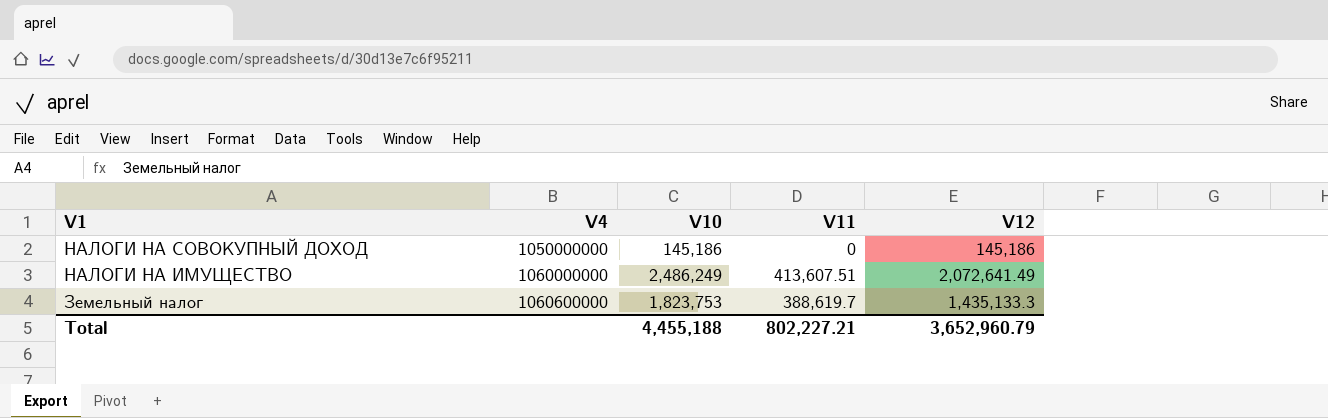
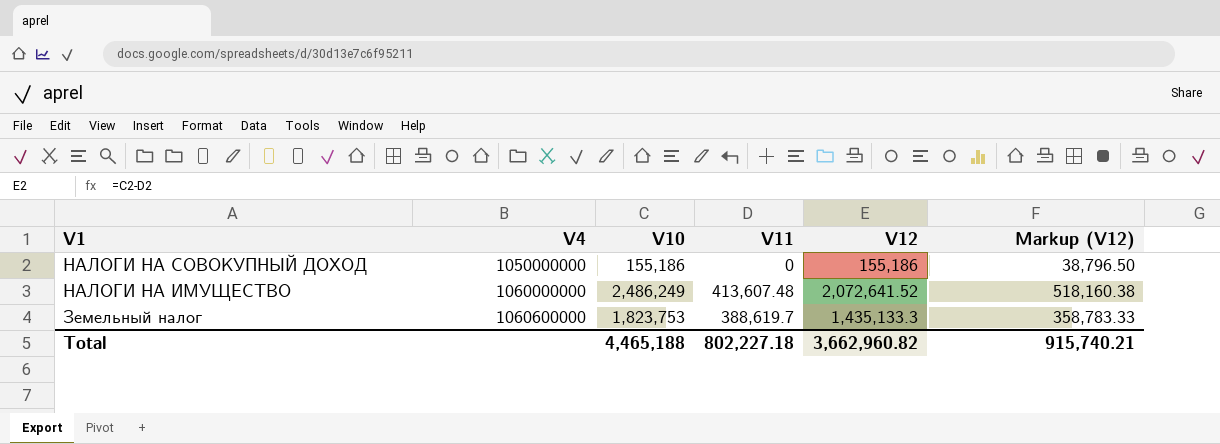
column Markup (V12) | formula: none -> [V12] * 0.25
НАЛОГИ НА СОВОКУПНЫЙ ДОХОД | V10: 145,186 -> 155,186
НАЛОГИ НА СОВОКУПНЫЙ ДОХОД | V12: 145,186 -> 155,186
НАЛОГИ НА ИМУЩЕСТВО | V11: 413,607.51 -> 413,607.48
НАЛОГИ НА ИМУЩЕСТВО | V12: 2,072,641.49 -> 2,072,641.52
Total | V10: 4,455,188 -> 4,465,188
Total | V11: 802,227.21 -> 802,227.18
Total | V12: 3,652,960.79 -> 3,662,960.82

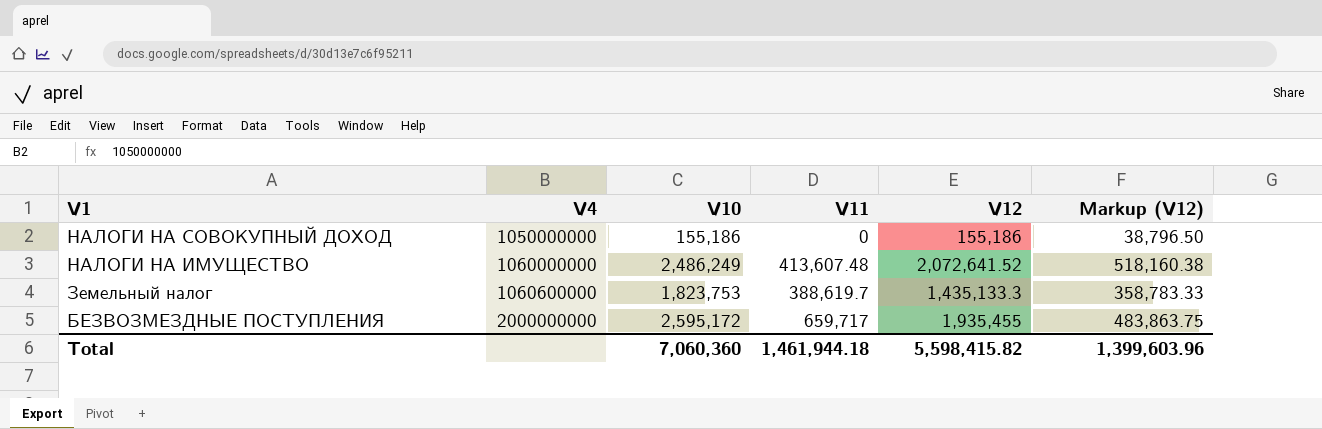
row БЕЗВОЗМЕЗДНЫЕ ПОСТУПЛЕНИЯ: none -> 2000000000 | 2,595,172 | 659,717 | 1,935,455 | 483,863.75
Total | V10: 4,465,188 -> 7,060,360
Total | V11: 802,227.18 -> 1,461,944.18
Total | V12: 3,662,960.82 -> 5,598,415.82
Total | Markup (V12): 915,740.21 -> 1,399,603.96

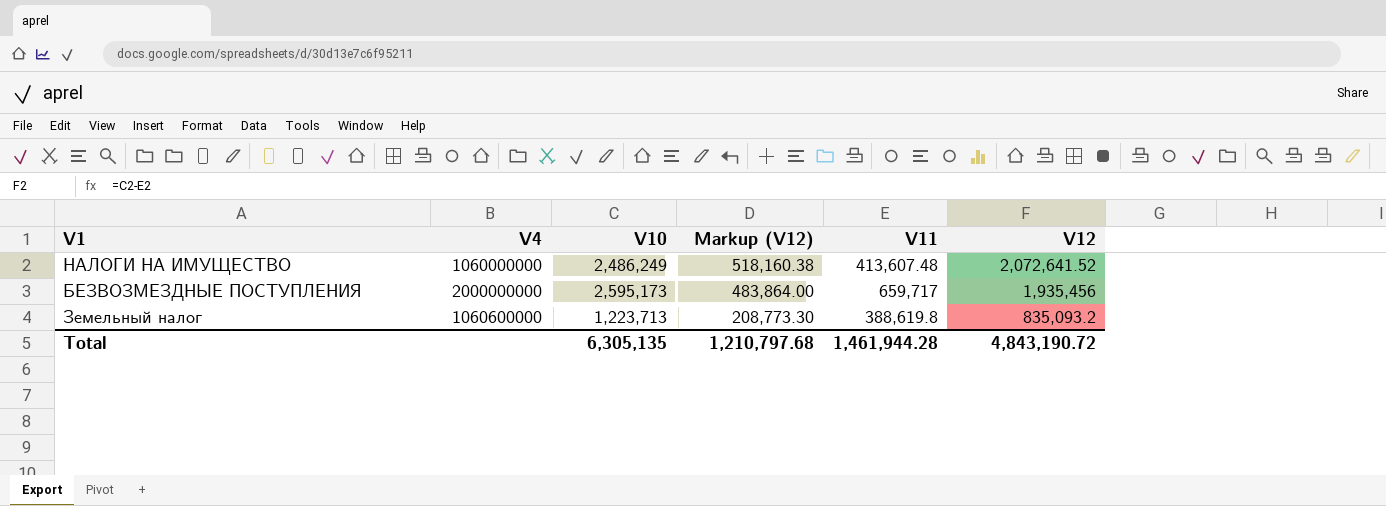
row order: V1 descending -> Markup (V12) descending
column Markup (V12) | position: 6 -> 4
row НАЛОГИ НА СОВОКУПНЫЙ ДОХОД: 1050000000 | 155,186 | 0 | 155,186 | 38,796.50 -> none
БЕЗВОЗМЕЗДНЫЕ ПОСТУПЛЕНИЯ | V10: 2,595,172 -> 2,595,173
БЕЗВОЗМЕЗДНЫЕ ПОСТУПЛЕНИЯ | Markup (V12): 483,863.75 -> 483,864.00
БЕЗВОЗМЕЗДНЫЕ ПОСТУПЛЕНИЯ | V12: 1,935,455 -> 1,935,456
Земельный налог | V10: 1,823,753 -> 1,223,713
Земельный налог | Markup (V12): 358,783.33 -> 208,773.30
Земельный налог | V11: 388,619.7 -> 388,619.8
Земельный налог | V12: 1,435,133.3 -> 835,093.2
Total | V10: 7,060,360 -> 6,305,135
Total | Markup (V12): 1,399,603.96 -> 1,210,797.68
Total | V11: 1,461,944.18 -> 1,461,944.28
Total | V12: 5,598,415.82 -> 4,843,190.72

